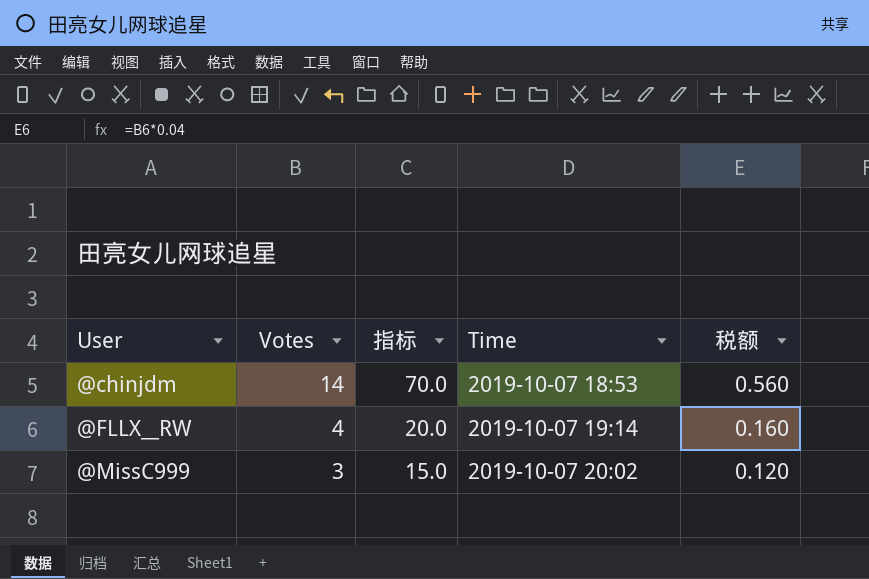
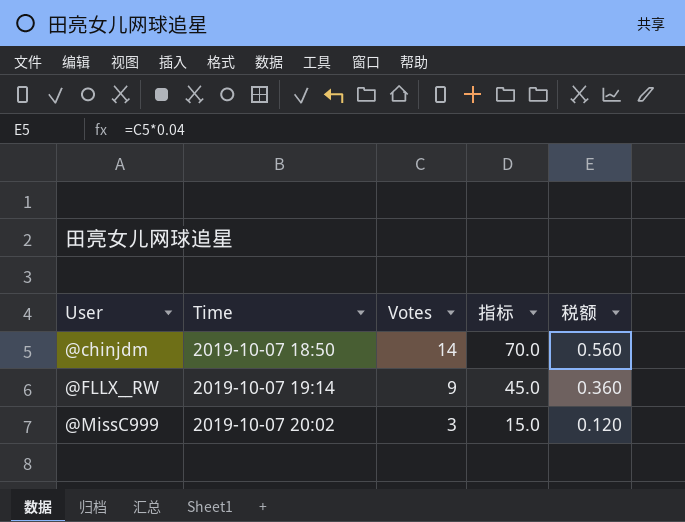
column Time | position: 4 -> 2
@chinjdm | Time: 2019-10-07 18:53 -> 2019-10-07 18:50
@FLLX__RW | Votes: 4 -> 9
@FLLX__RW | 指标: 20.0 -> 45.0
@FLLX__RW | 税额: 0.160 -> 0.360

